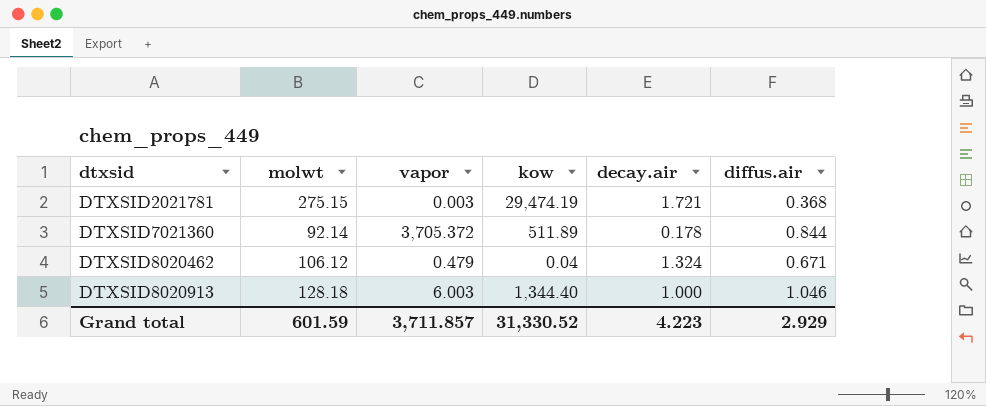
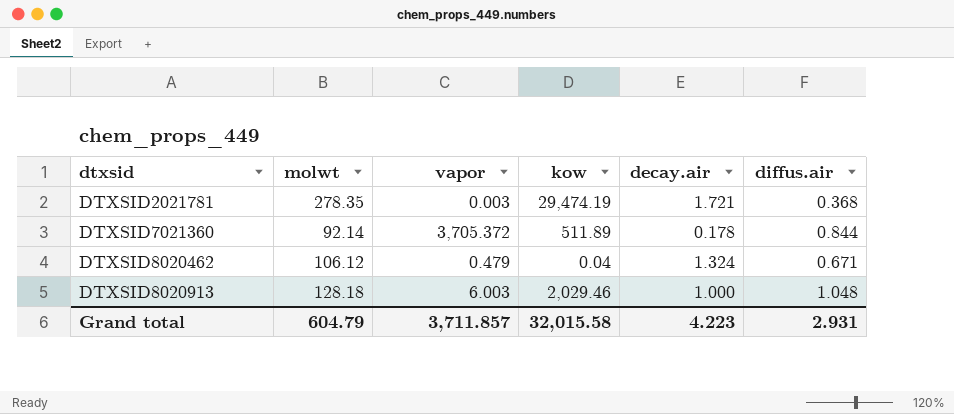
DTXSID2021781 | molwt: 275.15 -> 278.35
DTXSID8020913 | kow: 1,344.40 -> 2,029.46
DTXSID8020913 | diffus.air: 1.046 -> 1.048
Grand total | molwt: 601.59 -> 604.79
Grand total | kow: 31,330.52 -> 32,015.58
Grand total | diffus.air: 2.929 -> 2.931

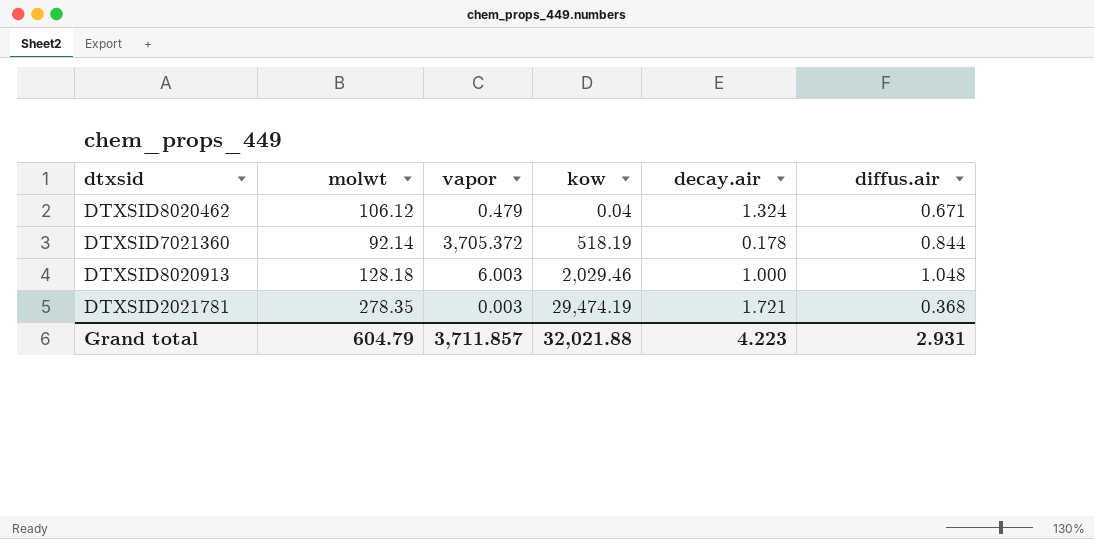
row order: dtxsid ascending -> kow ascending
DTXSID7021360 | kow: 511.89 -> 518.19
Grand total | kow: 32,015.58 -> 32,021.88

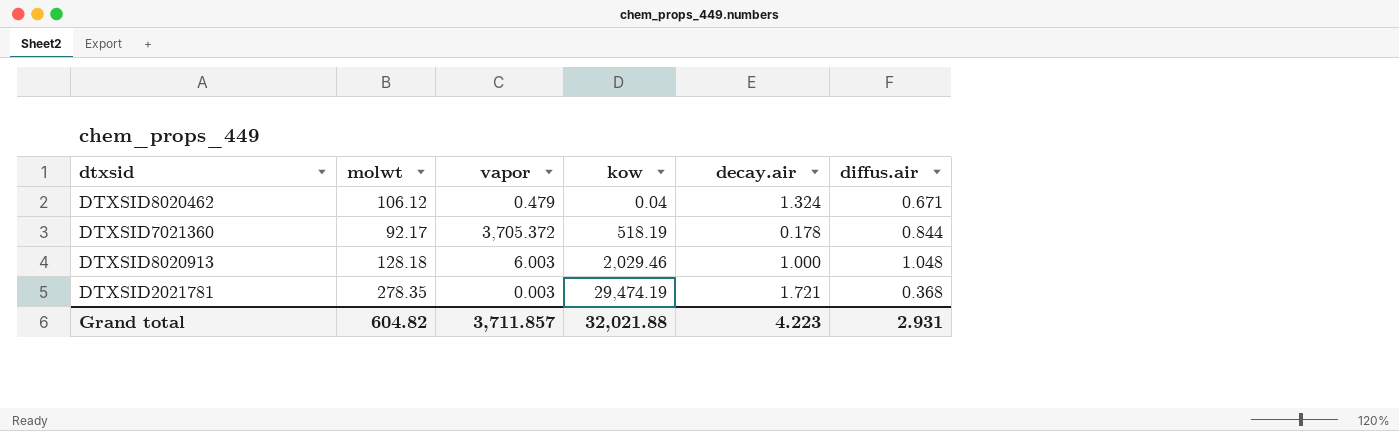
DTXSID7021360 | molwt: 92.14 -> 92.17
Grand total | molwt: 604.79 -> 604.82

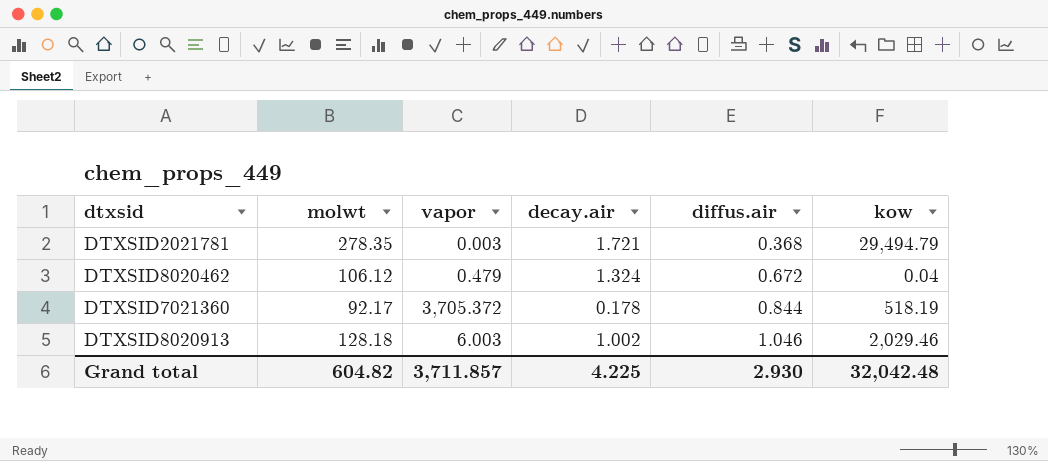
row order: kow ascending -> diffus.air ascending
column kow | position: 4 -> 6
DTXSID2021781 | kow: 29,474.19 -> 29,494.79
DTXSID8020462 | diffus.air: 0.671 -> 0.672
DTXSID8020913 | decay.air: 1.000 -> 1.002
DTXSID8020913 | diffus.air: 1.048 -> 1.046
Grand total | decay.air: 4.223 -> 4.225
Grand total | diffus.air: 2.931 -> 2.930
Grand total | kow: 32,021.88 -> 32,042.48

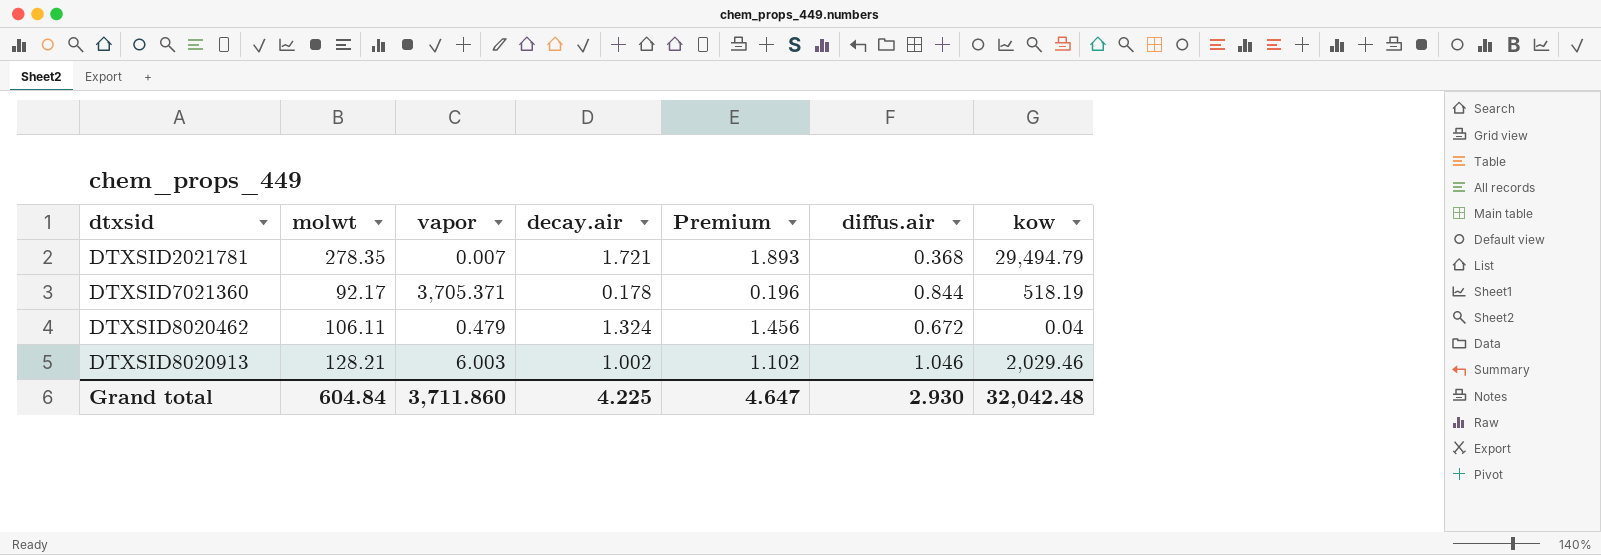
row order: diffus.air ascending -> dtxsid ascending
column Premium | formula: none -> [decay.air] * 1.1
DTXSID2021781 | vapor: 0.003 -> 0.007
DTXSID7021360 | vapor: 3,705.372 -> 3,705.371
DTXSID8020462 | molwt: 106.12 -> 106.11
DTXSID8020913 | molwt: 128.18 -> 128.21
Grand total | molwt: 604.82 -> 604.84
Grand total | vapor: 3,711.857 -> 3,711.860

